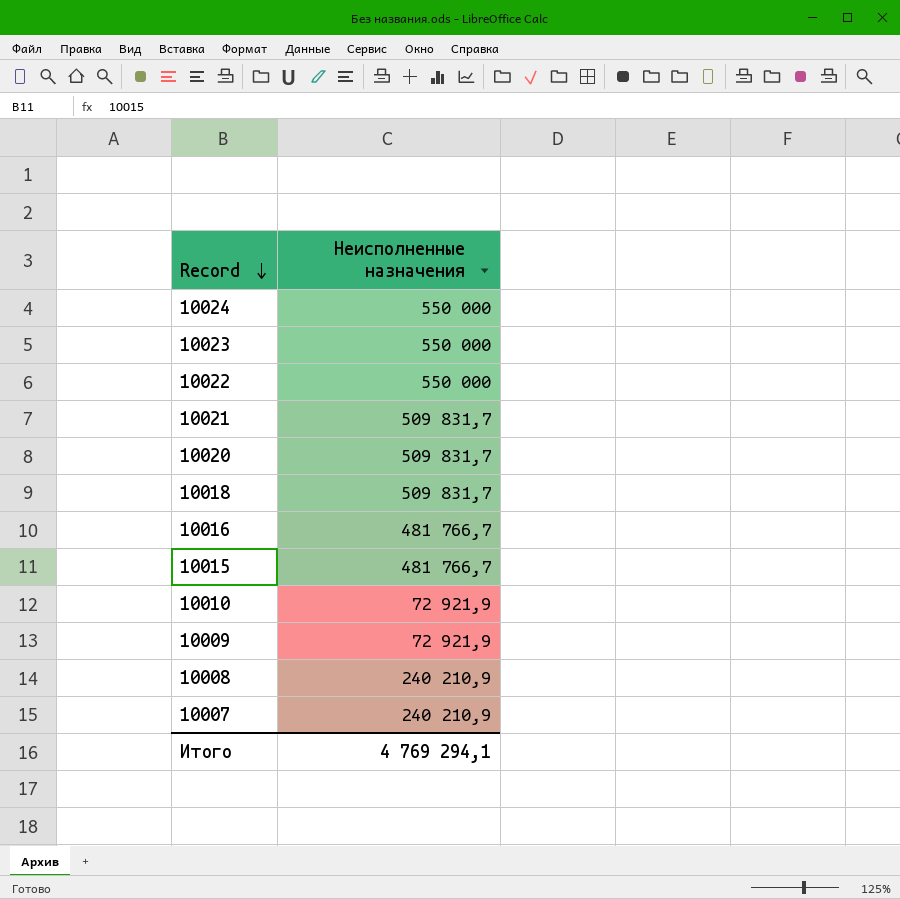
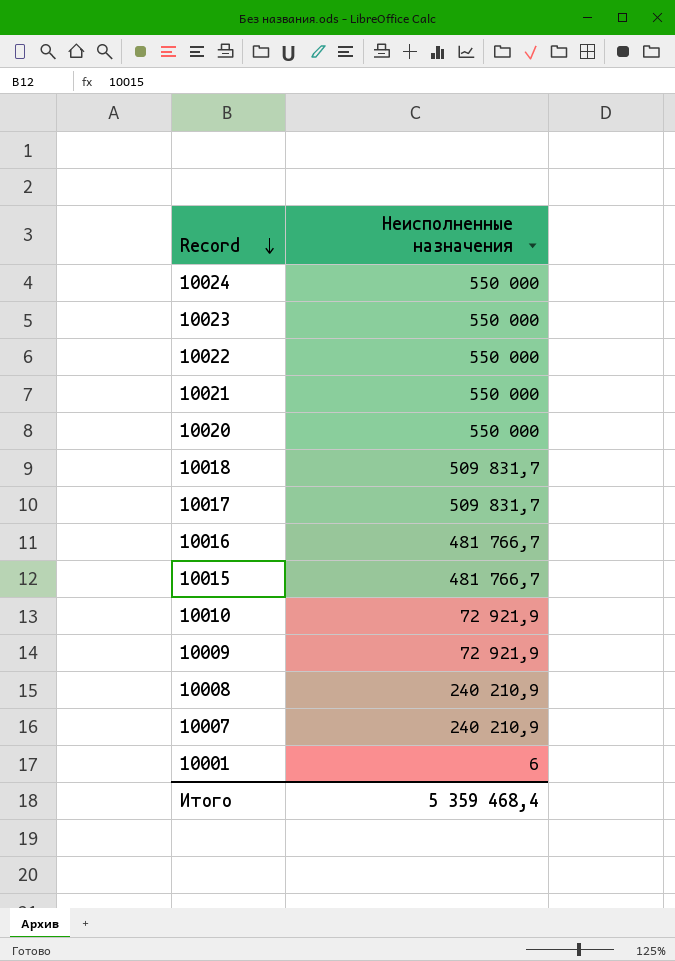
10021 | Неисполненные назначения: 509 831,7 -> 550 000
10020 | Неисполненные назначения: 509 831,7 -> 550 000
row 10017: none -> 509 831,7
row 10001: none -> 6
Итого | Неисполненные назначения: 4 769 294,1 -> 5 359 468,4

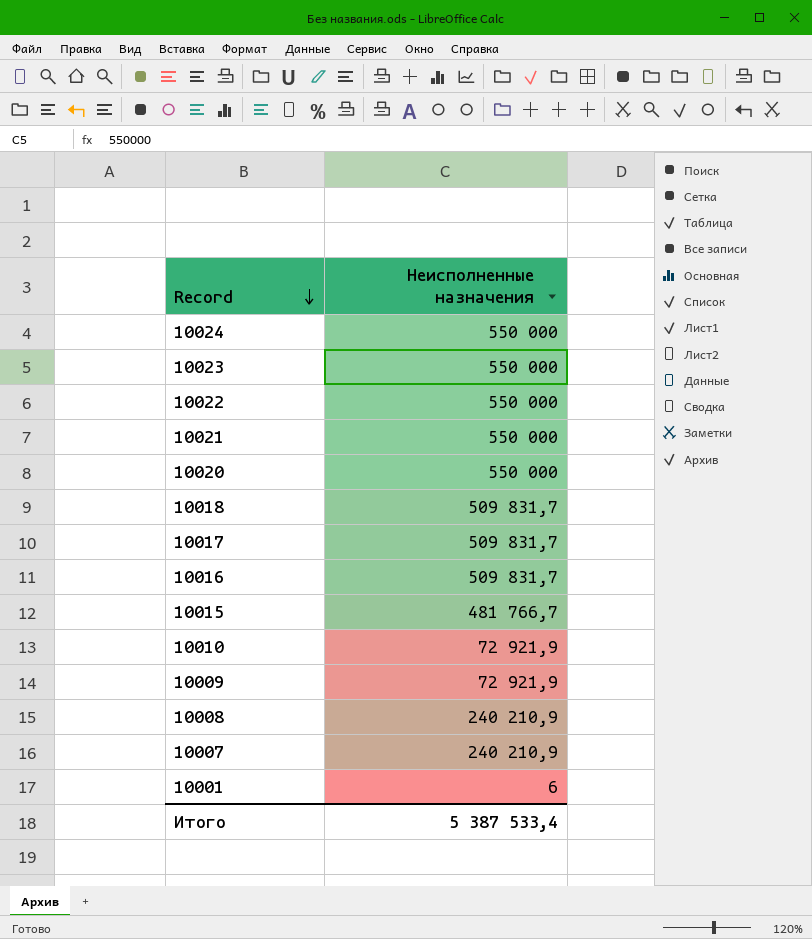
10016 | Неисполненные назначения: 481 766,7 -> 509 831,7
Итого | Неисполненные назначения: 5 359 468,4 -> 5 387 533,4

